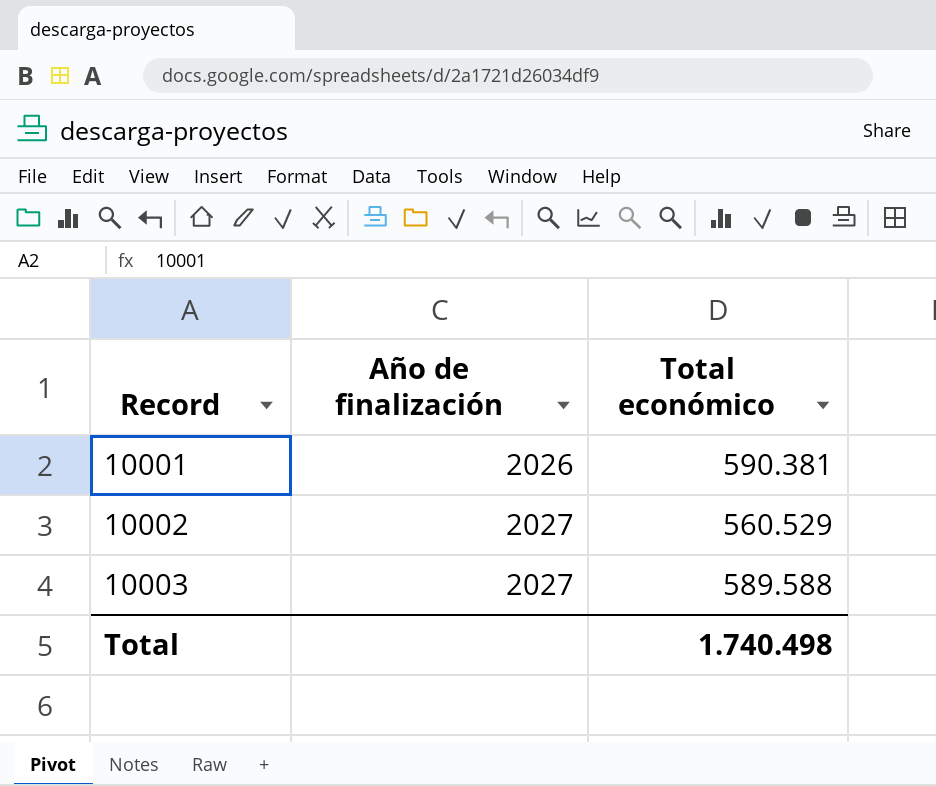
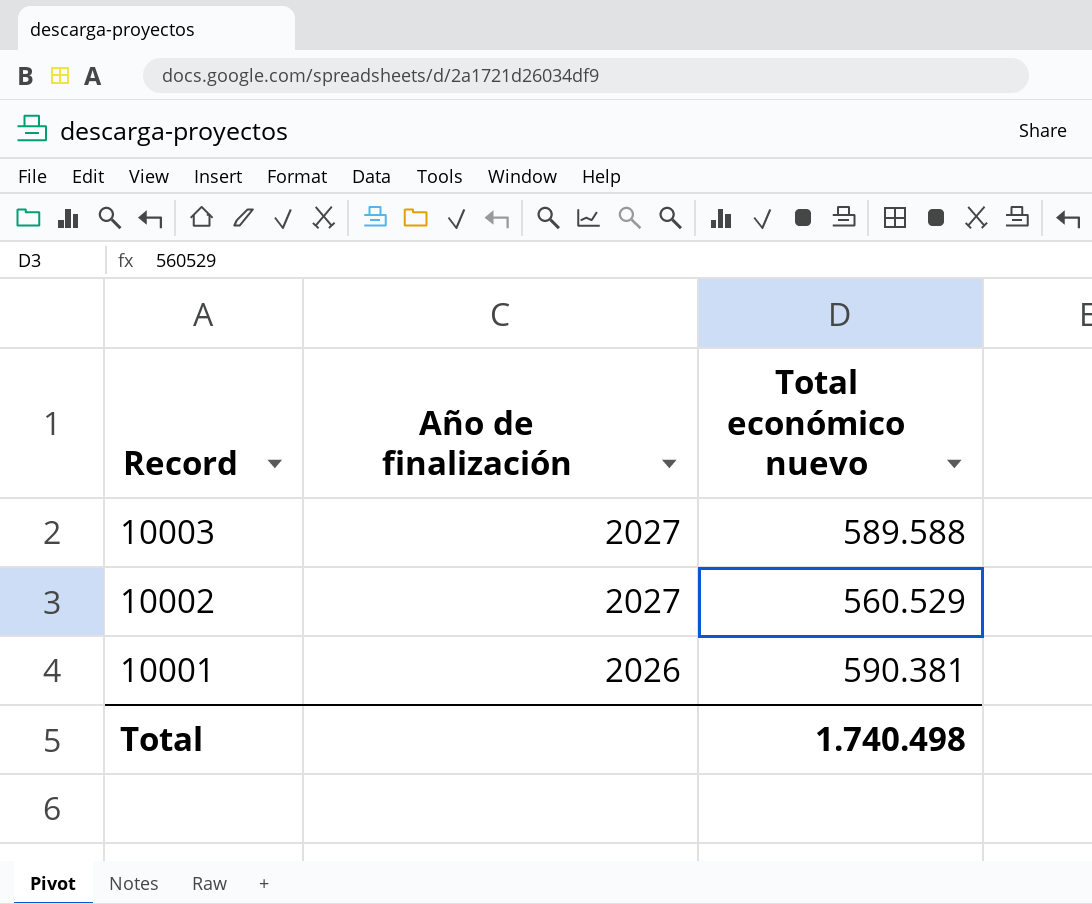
row order: Record ascending -> Record descending
column name: Total económico -> Total económico nuevo

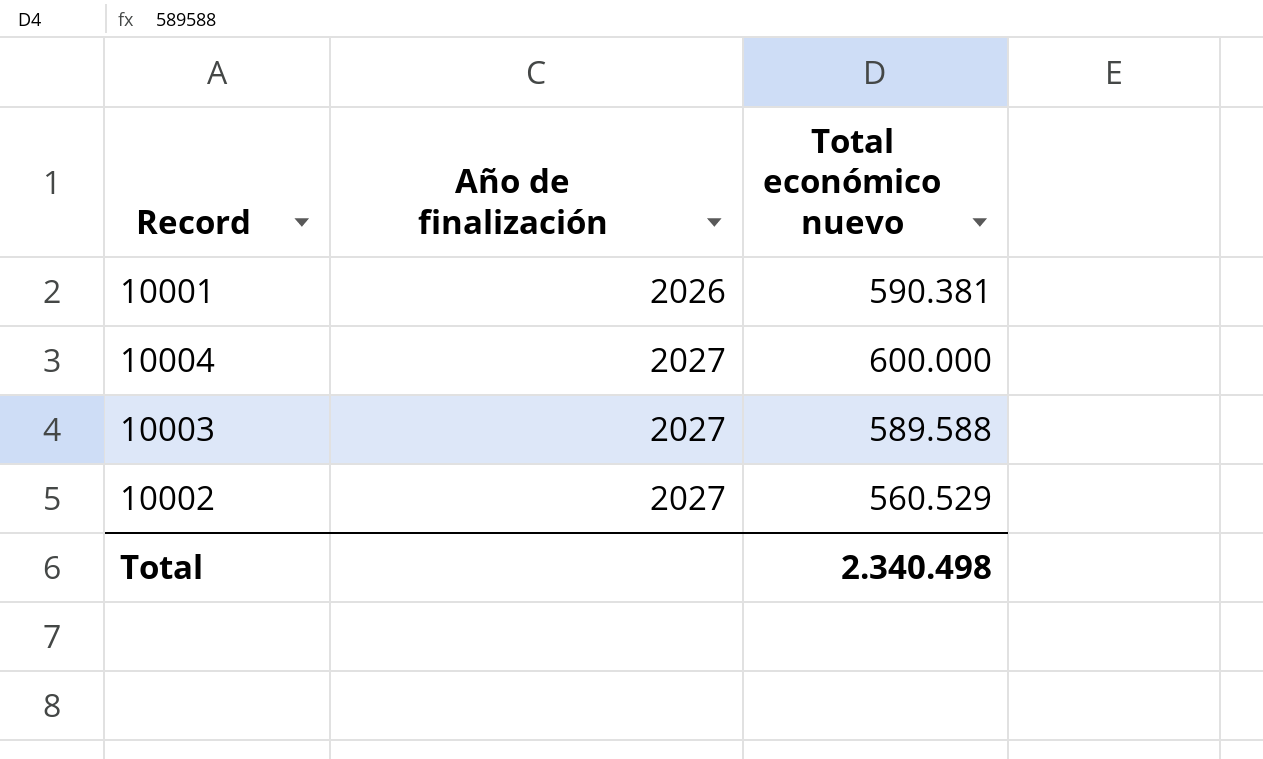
row order: Record descending -> Año de finalización ascending
row 10004: none -> 2027 | 600.000
Total | Total económico nuevo: 1.740.498 -> 2.340.498

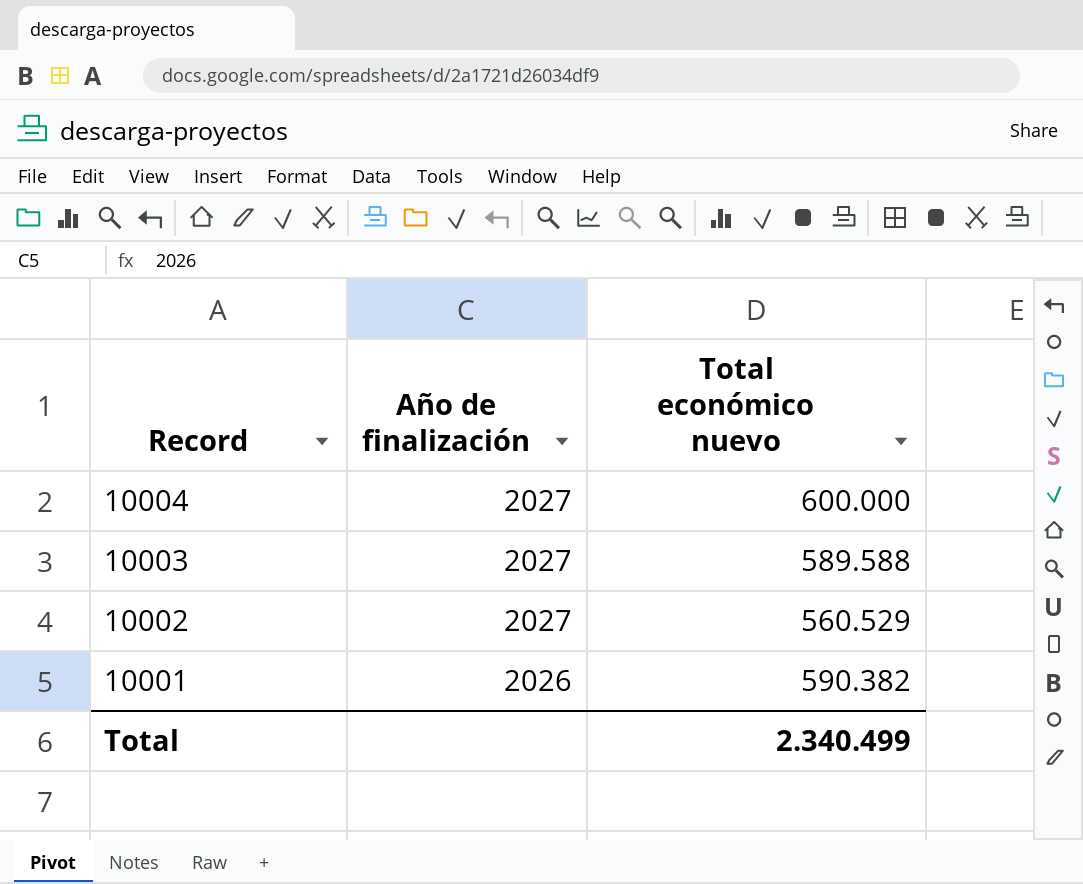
row order: Año de finalización ascending -> Record descending
10001 | Total económico nuevo: 590.381 -> 590.382
Total | Total económico nuevo: 2.340.498 -> 2.340.499

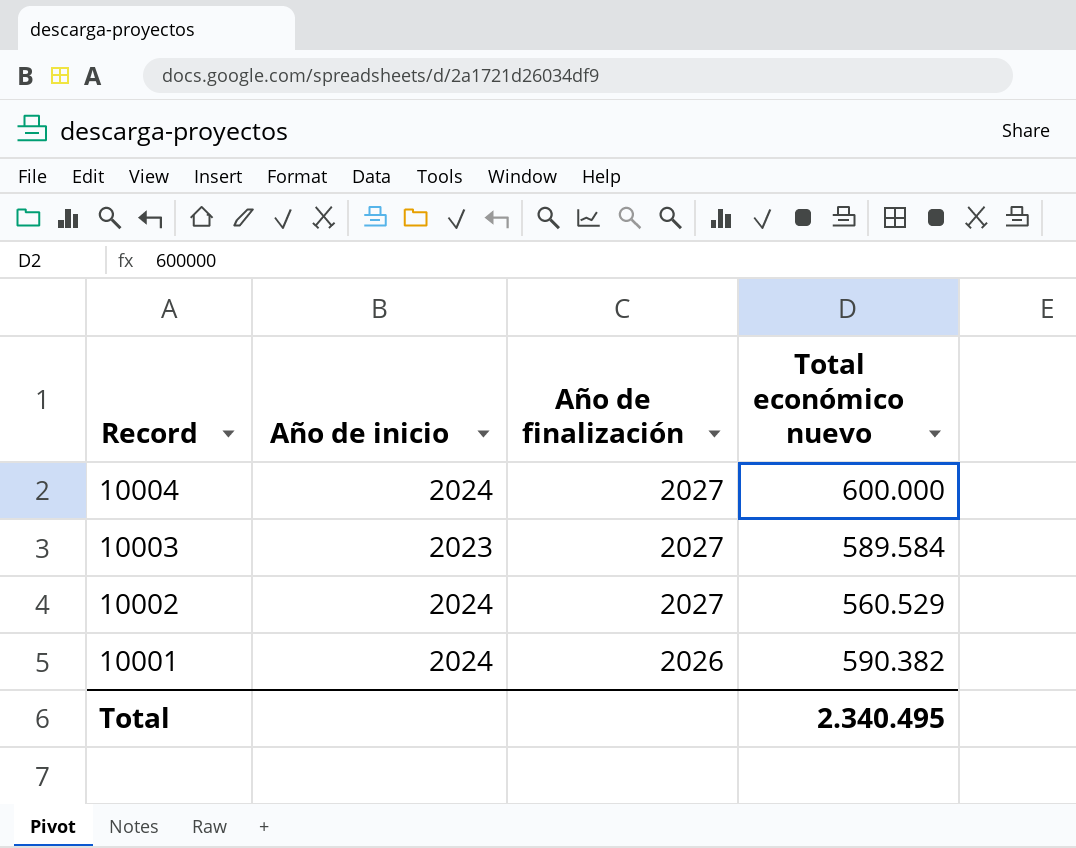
column Año de inicio | position: none -> 2
10003 | Total económico nuevo: 589.588 -> 589.584
Total | Total económico nuevo: 2.340.499 -> 2.340.495

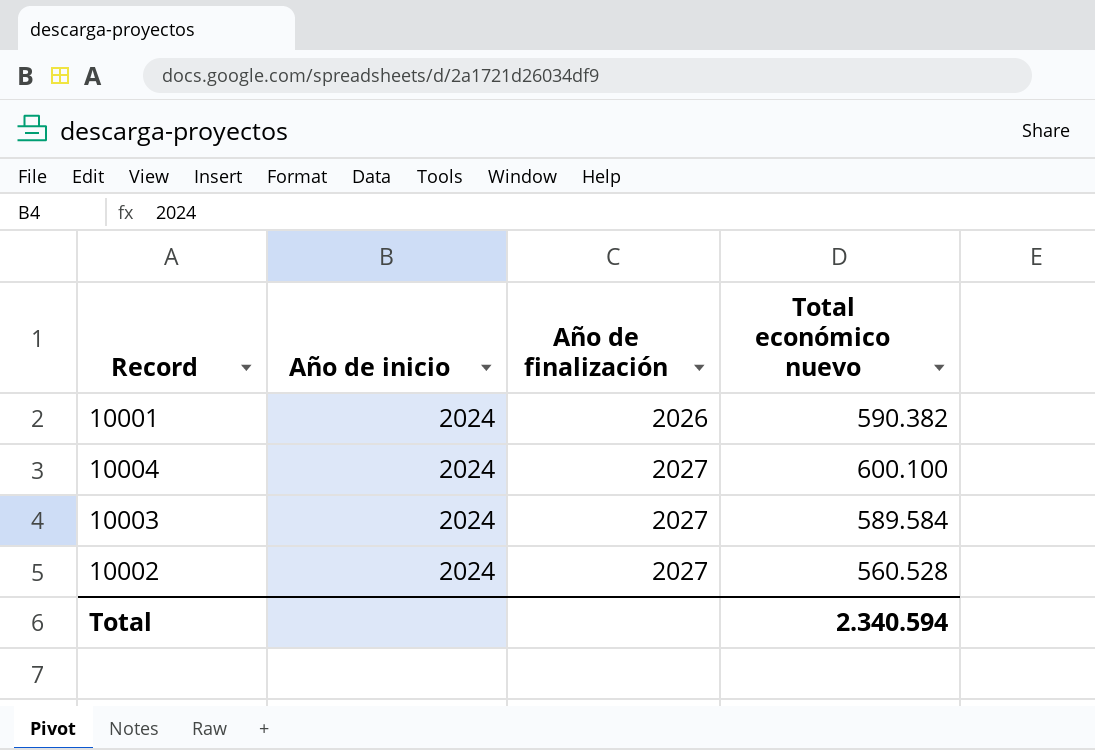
row order: Record descending -> Año de finalización ascending
10004 | Total económico nuevo: 600.000 -> 600.100
10003 | Año de inicio: 2023 -> 2024
10002 | Total económico nuevo: 560.529 -> 560.528
Total | Total económico nuevo: 2.340.495 -> 2.340.594

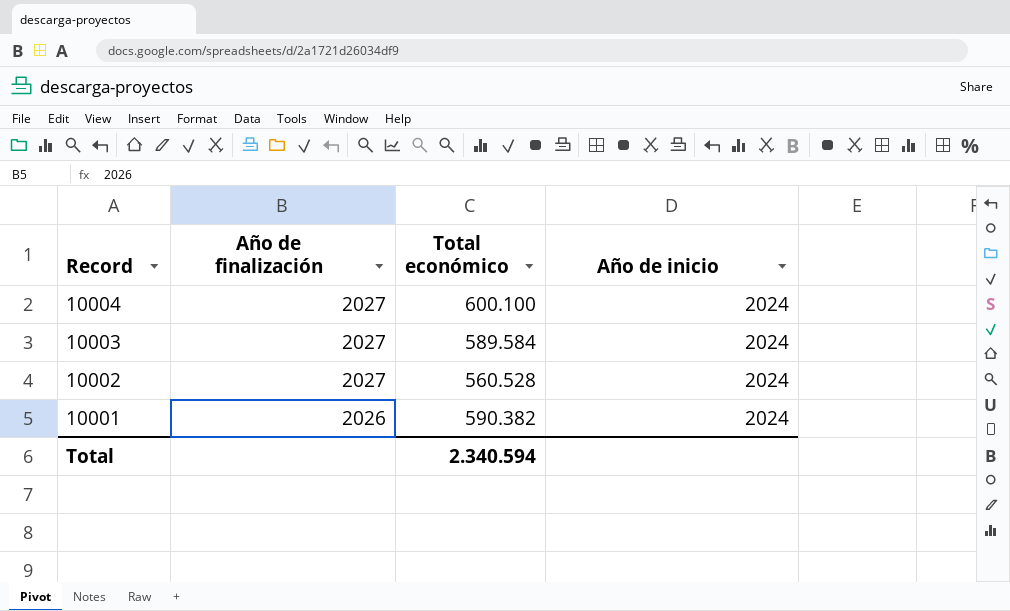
row order: Año de finalización ascending -> Record descending
column name: Total económico nuevo -> Total económico
column Año de inicio | position: 2 -> 4

